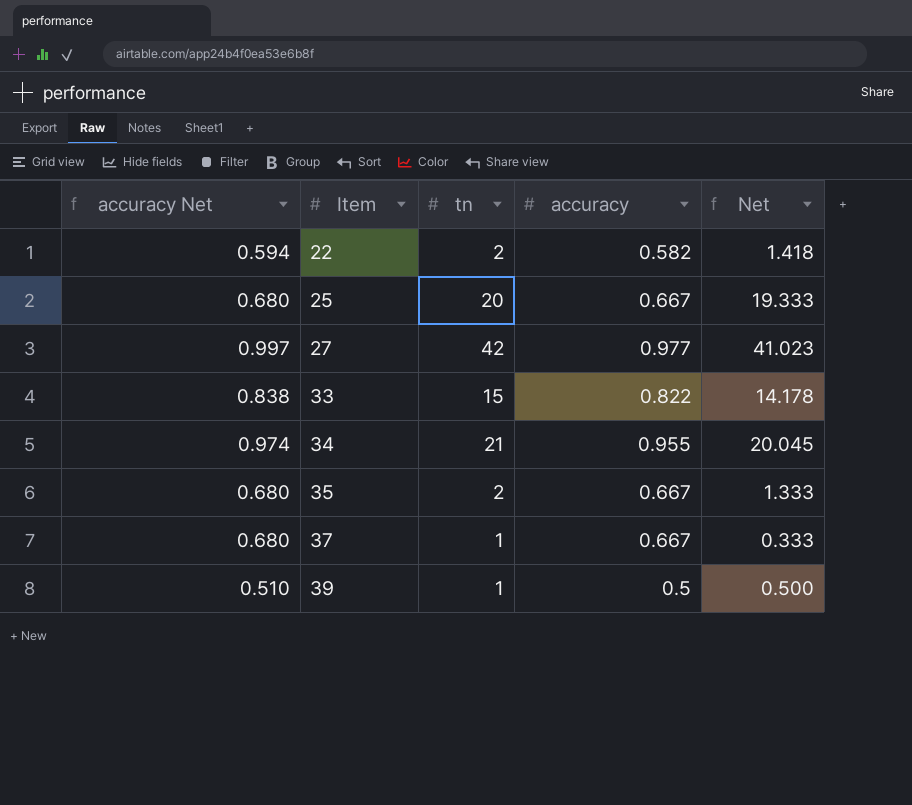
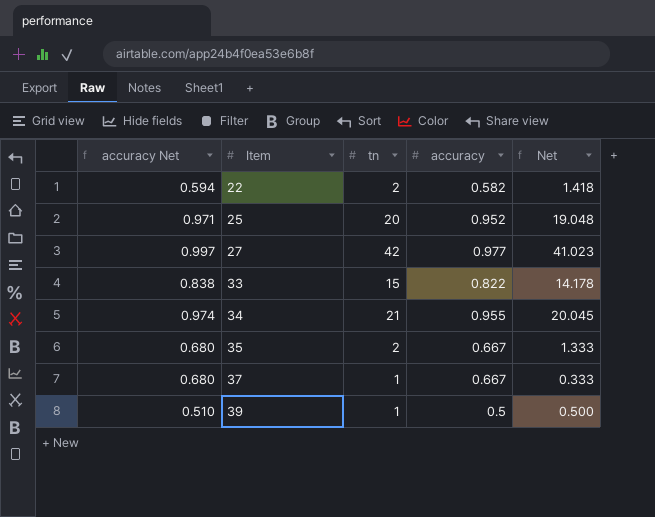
25 | accuracy Net: 0.680 -> 0.971
25 | accuracy: 0.667 -> 0.952
25 | Net: 19.333 -> 19.048

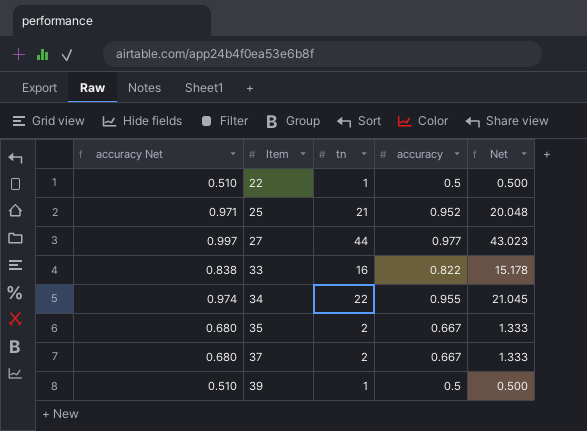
22 | accuracy Net: 0.594 -> 0.510
22 | tn: 2 -> 1
22 | accuracy: 0.582 -> 0.5
22 | Net: 1.418 -> 0.500
25 | tn: 20 -> 21
25 | Net: 19.048 -> 20.048
27 | tn: 42 -> 44
27 | Net: 41.023 -> 43.023
33 | tn: 15 -> 16
33 | Net: 14.178 -> 15.178
34 | tn: 21 -> 22
34 | Net: 20.045 -> 21.045
37 | tn: 1 -> 2
37 | Net: 0.333 -> 1.333

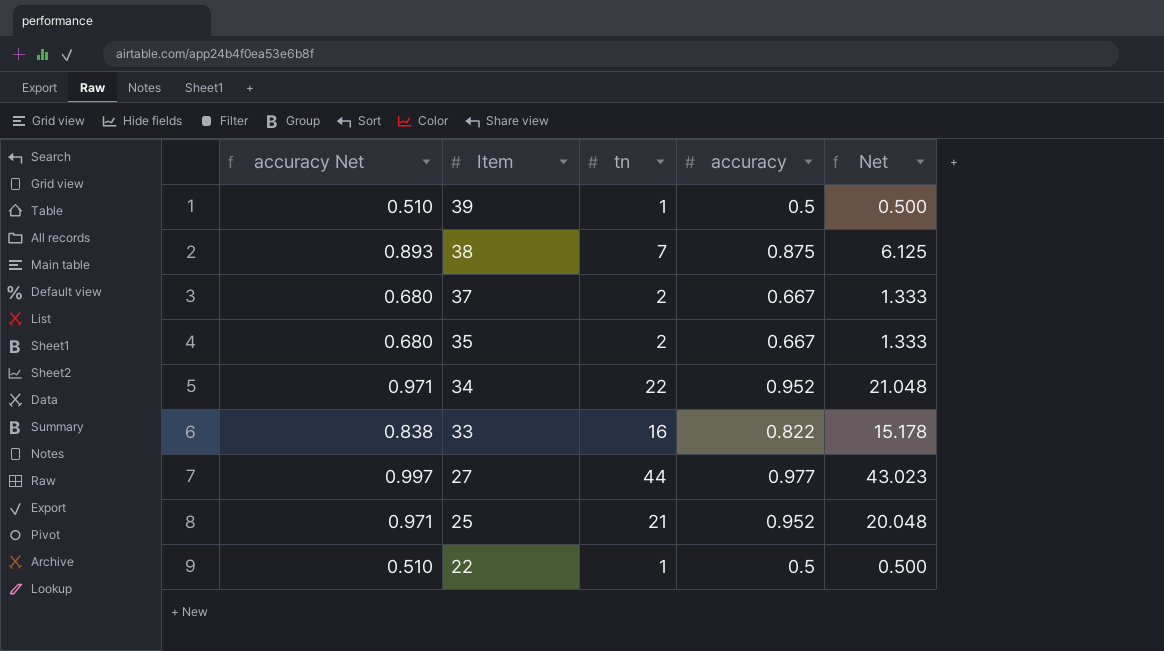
row order: Item ascending -> Item descending
row 38: none -> 0.893 | 7 | 0.875 | 6.125
34 | accuracy Net: 0.974 -> 0.971
34 | accuracy: 0.955 -> 0.952
34 | Net: 21.045 -> 21.048

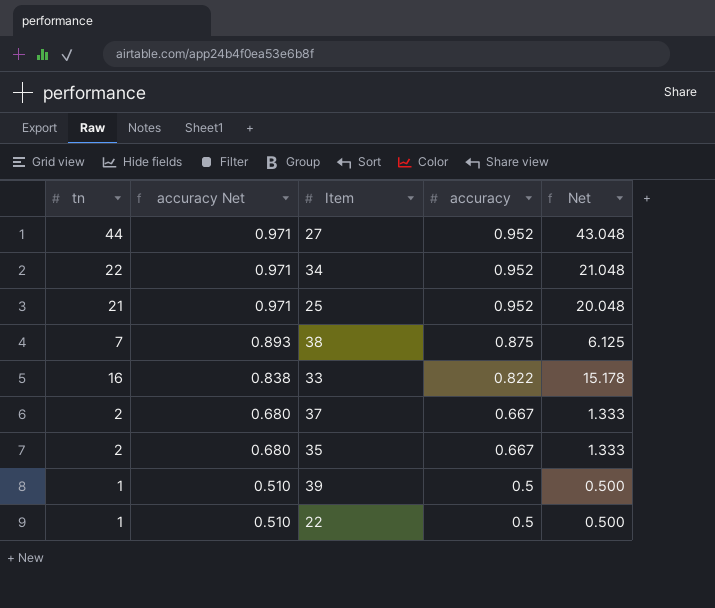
row order: Item descending -> accuracy Net descending
column tn | position: 3 -> 1
27 | accuracy Net: 0.997 -> 0.971
27 | accuracy: 0.977 -> 0.952
27 | Net: 43.023 -> 43.048

